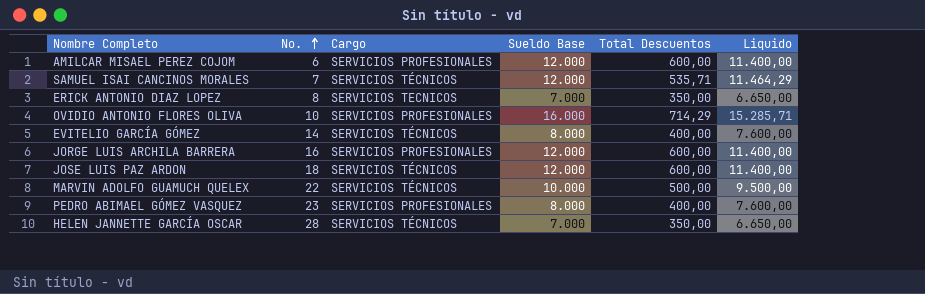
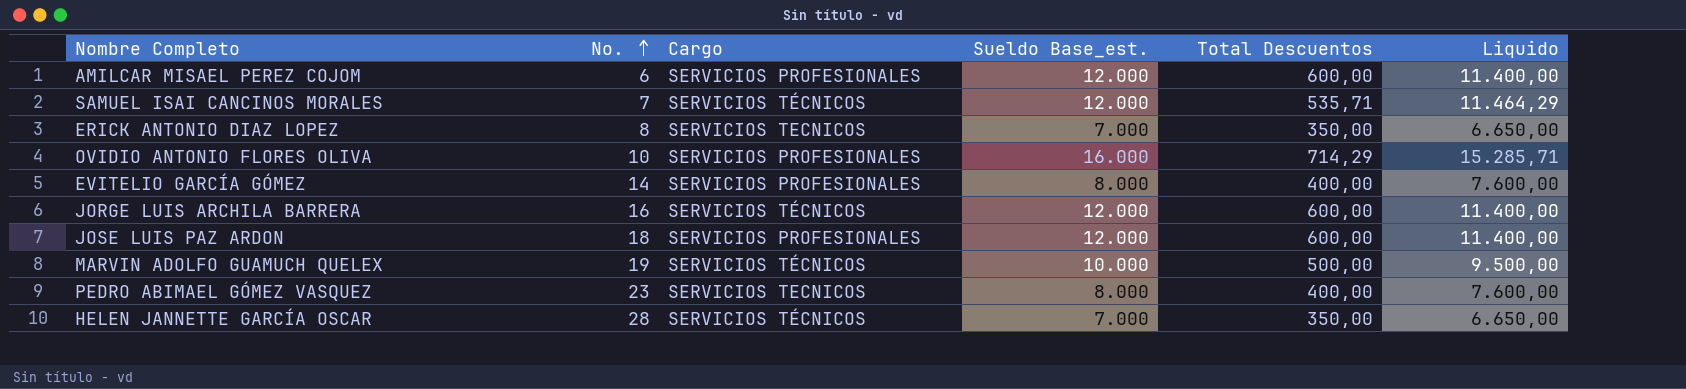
column name: Sueldo Base -> Sueldo Base_est.
EVITELIO GARCÍA GÓMEZ | Cargo: SERVICIOS TÉCNICOS -> SERVICIOS PROFESIONALES
JORGE LUIS ARCHILA BARRERA | Cargo: SERVICIOS PROFESIONALES -> SERVICIOS TÉCNICOS
JOSE LUIS PAZ ARDON | Cargo: SERVICIOS TÉCNICOS -> SERVICIOS PROFESIONALES
MARVIN ADOLFO GUAMUCH QUELEX | No.: 22 -> 19
PEDRO ABIMAEL GÓMEZ VASQUEZ | Cargo: SERVICIOS PROFESIONALES -> SERVICIOS TECNICOS

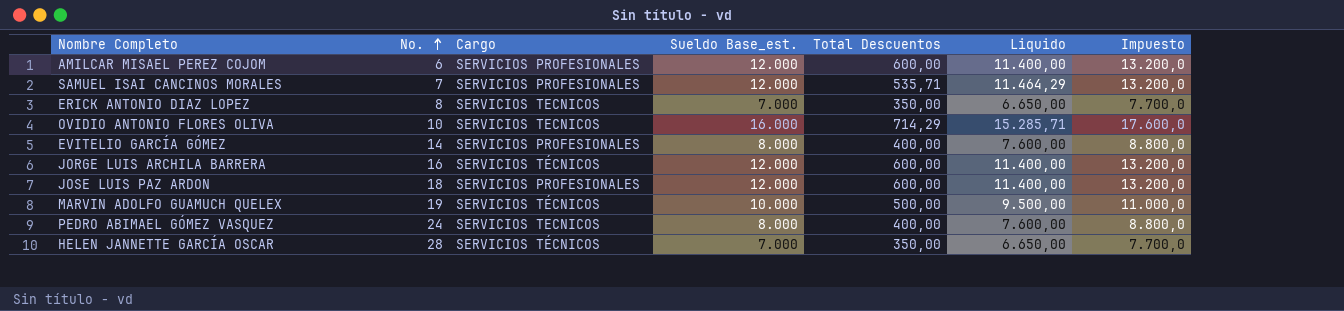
column Impuesto | formula: none -> [Sueldo Base_est.] * 1,1
SAMUEL ISAI CANCINOS MORALES | Cargo: SERVICIOS TÉCNICOS -> SERVICIOS PROFESIONALES
OVIDIO ANTONIO FLORES OLIVA | Cargo: SERVICIOS PROFESIONALES -> SERVICIOS TECNICOS
PEDRO ABIMAEL GÓMEZ VASQUEZ | No.: 23 -> 24

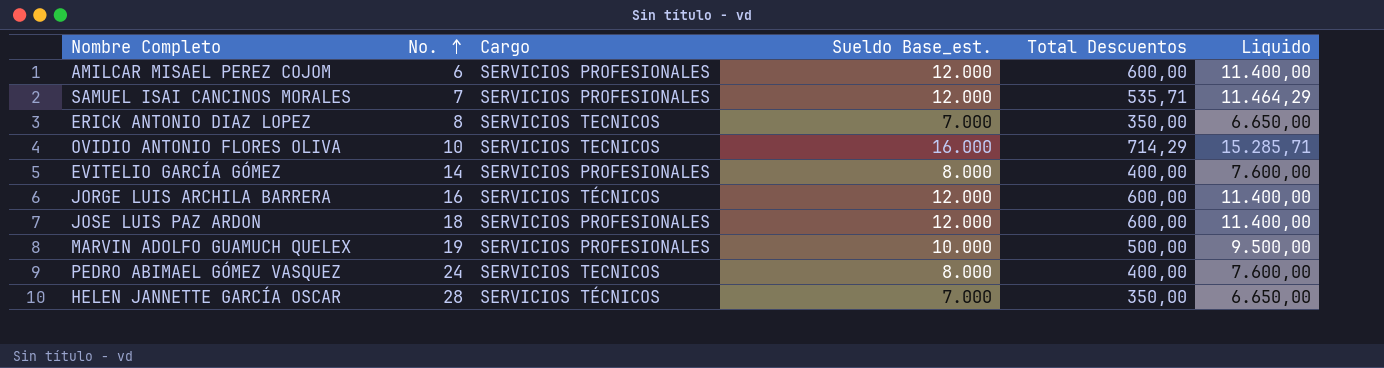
column Impuesto | formula: [Sueldo Base_est.] * 1,1 -> none
MARVIN ADOLFO GUAMUCH QUELEX | Cargo: SERVICIOS TÉCNICOS -> SERVICIOS PROFESIONALES

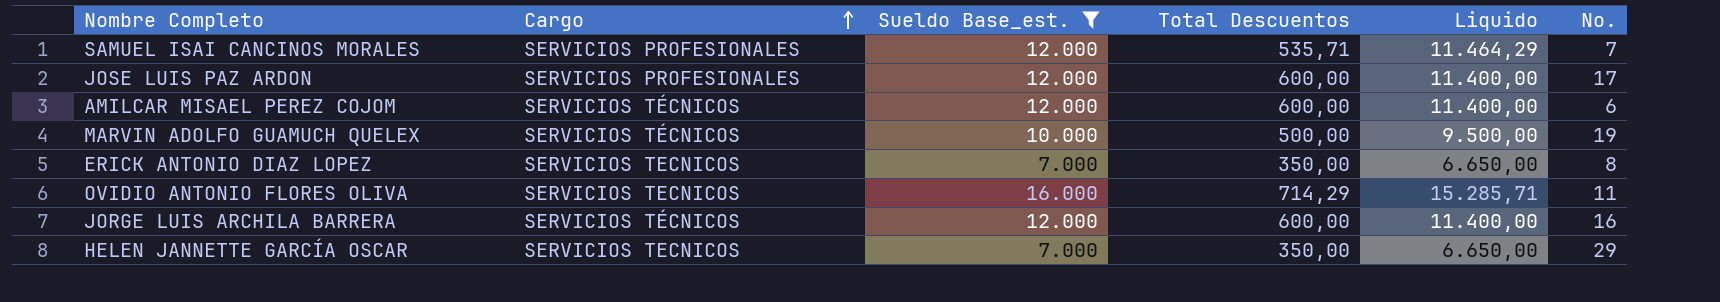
filter: none -> Sueldo Base_est. != 8.000
row order: No. ascending -> Cargo ascending
column No. | position: 2 -> 6
JOSE LUIS PAZ ARDON | No.: 18 -> 17
AMILCAR MISAEL PEREZ COJOM | Cargo: SERVICIOS PROFESIONALES -> SERVICIOS TÉCNICOS
MARVIN ADOLFO GUAMUCH QUELEX | Cargo: SERVICIOS PROFESIONALES -> SERVICIOS TÉCNICOS
OVIDIO ANTONIO FLORES OLIVA | No.: 10 -> 11
HELEN JANNETTE GARCÍA OSCAR | Cargo: SERVICIOS TÉCNICOS -> SERVICIOS TECNICOS
HELEN JANNETTE GARCÍA OSCAR | No.: 28 -> 29

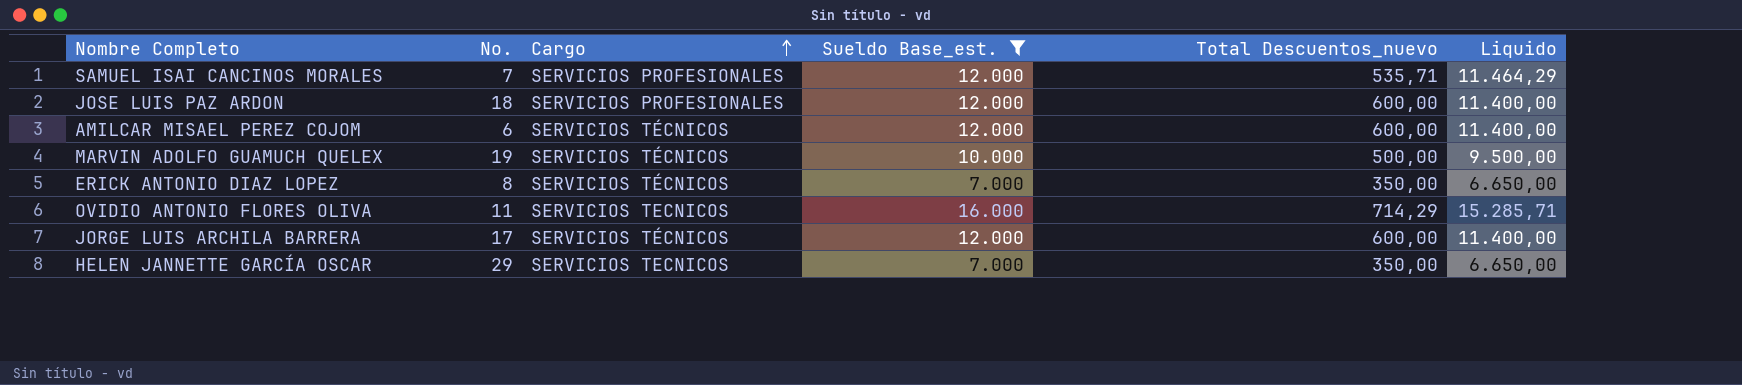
column No. | position: 6 -> 2
column name: Total Descuentos -> Total Descuentos_nuevo
JOSE LUIS PAZ ARDON | No.: 17 -> 18
ERICK ANTONIO DIAZ LOPEZ | Cargo: SERVICIOS TECNICOS -> SERVICIOS TÉCNICOS
JORGE LUIS ARCHILA BARRERA | No.: 16 -> 17

